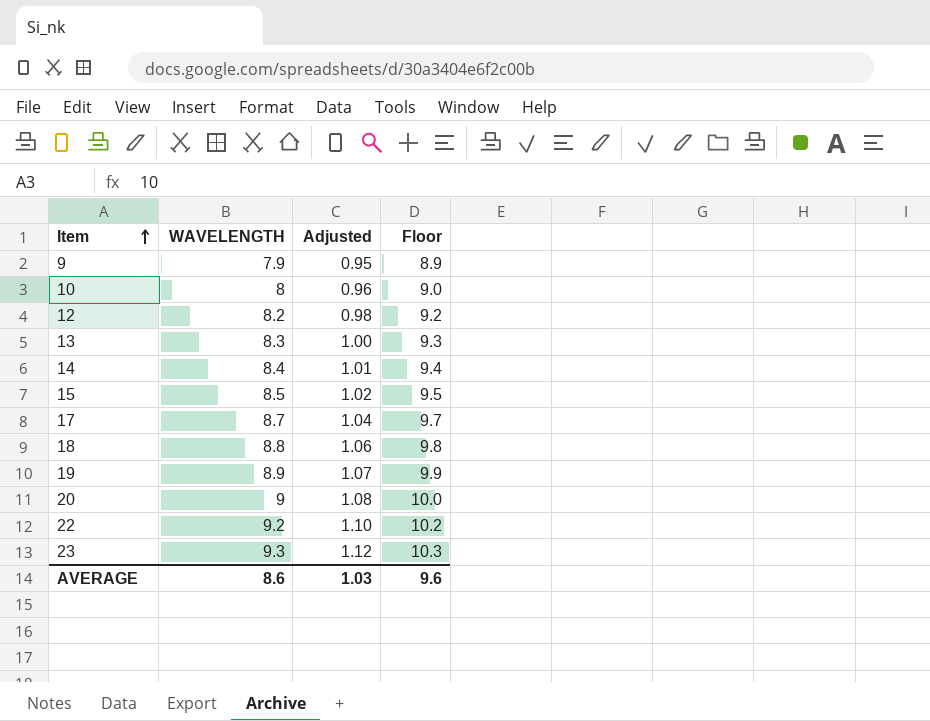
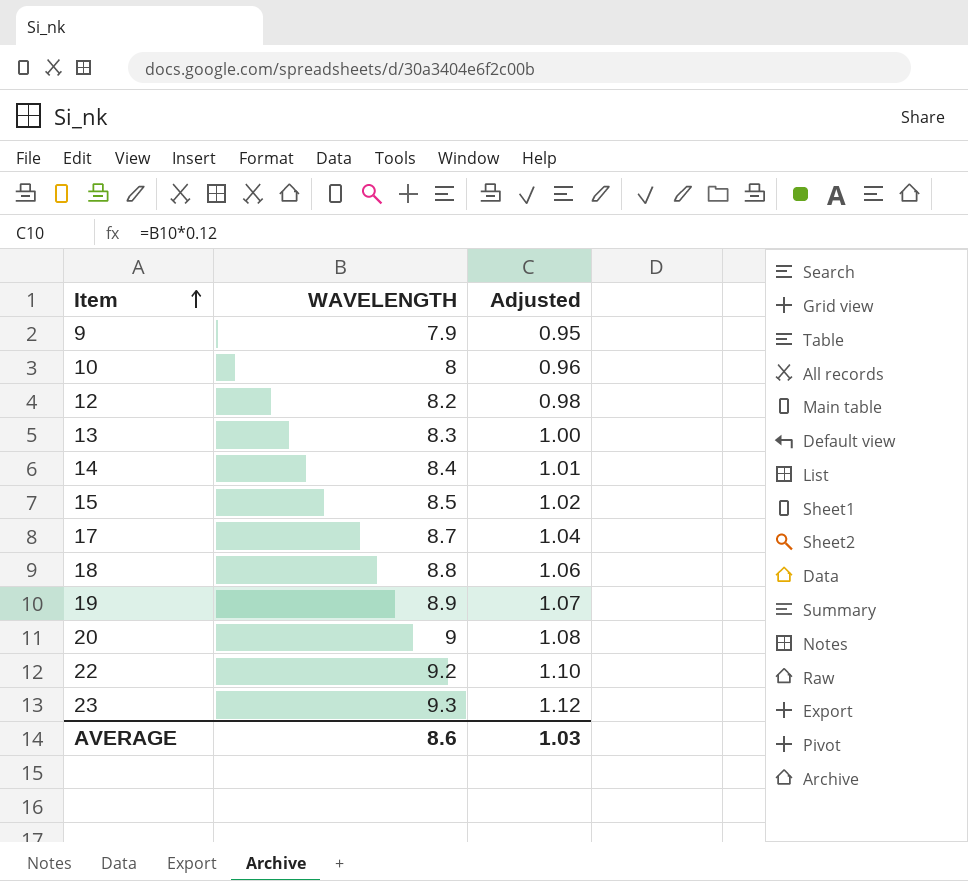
column Floor | formula: [WAVELENGTH] + 1 -> none

